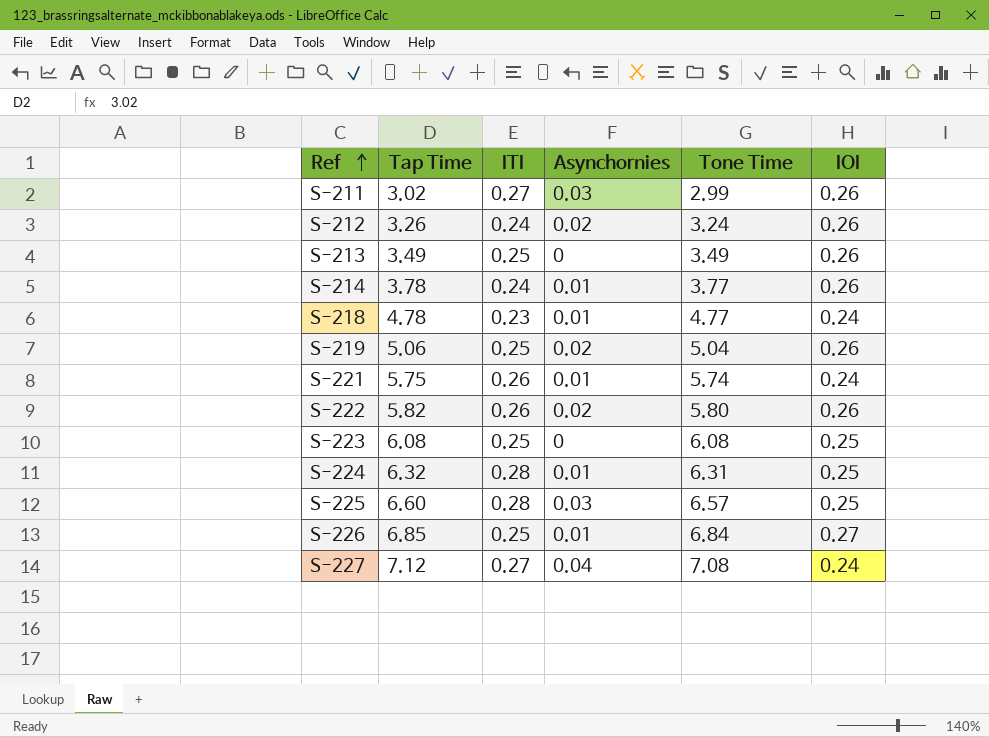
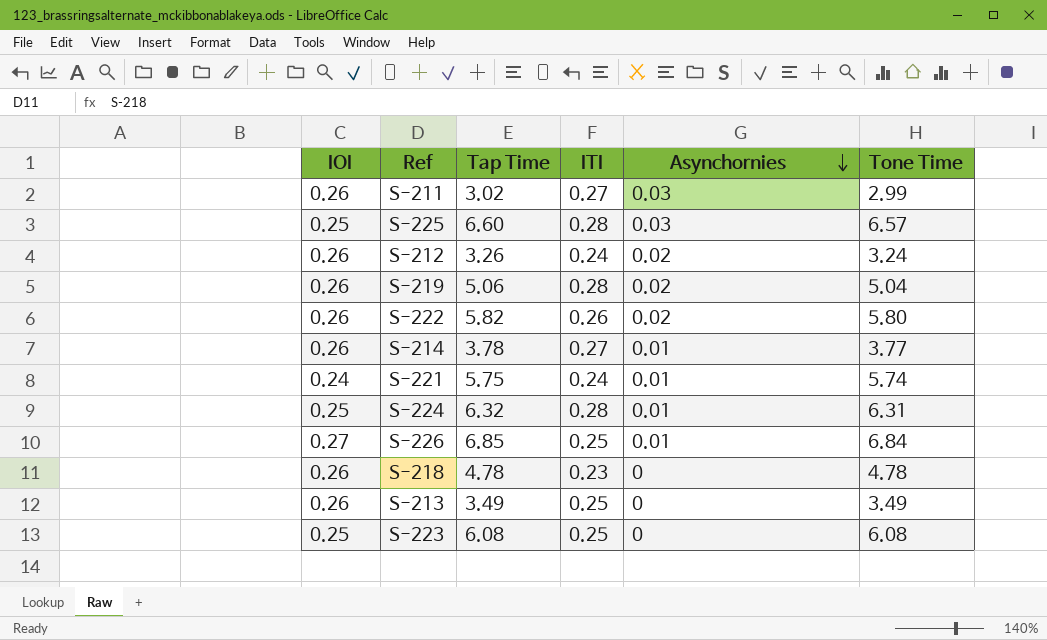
row order: Ref ascending -> Asynchornies descending
column IOI | position: 6 -> 1
row S-227: 7.12 | 0.27 | 0.04 | 7.08 | 0.24 -> none
S-219 | ITI: 0.25 -> 0.28
S-214 | ITI: 0.24 -> 0.27
S-221 | ITI: 0.26 -> 0.24
S-218 | IOI: 0.24 -> 0.26
S-218 | Asynchornies: 0.01 -> 0
S-218 | Tone Time: 4.77 -> 4.78

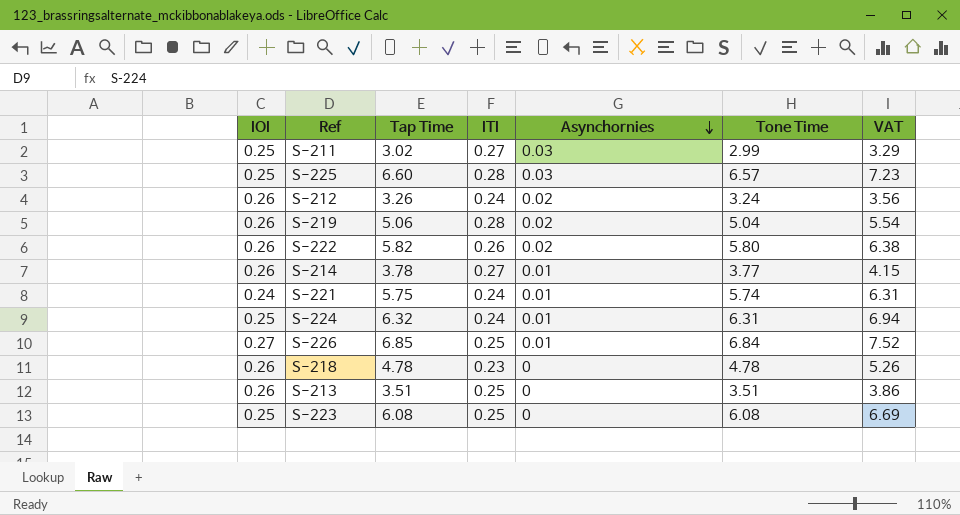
column VAT | formula: none -> [Tone Time] * 1.1
S-211 | IOI: 0.26 -> 0.25
S-224 | ITI: 0.28 -> 0.24
S-213 | Tap Time: 3.49 -> 3.51
S-213 | Tone Time: 3.49 -> 3.51

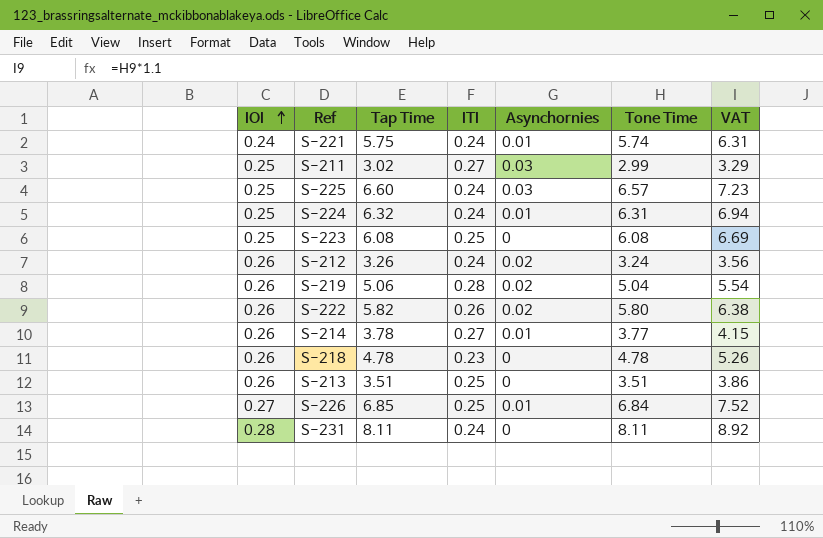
row order: Asynchornies descending -> IOI ascending
S-225 | ITI: 0.28 -> 0.24
row S-231: none -> 0.28 | 8.11 | 0.24 | 0 | 8.11 | 8.92

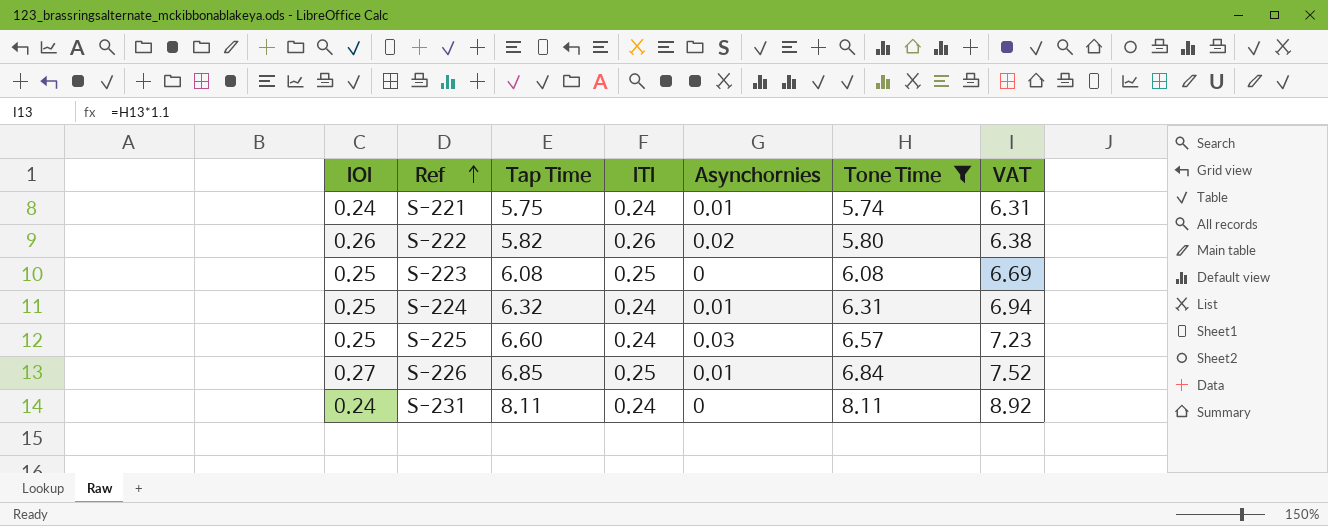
filter: none -> Tone Time >= 5.74
row order: IOI ascending -> Ref ascending
S-231 | IOI: 0.28 -> 0.24

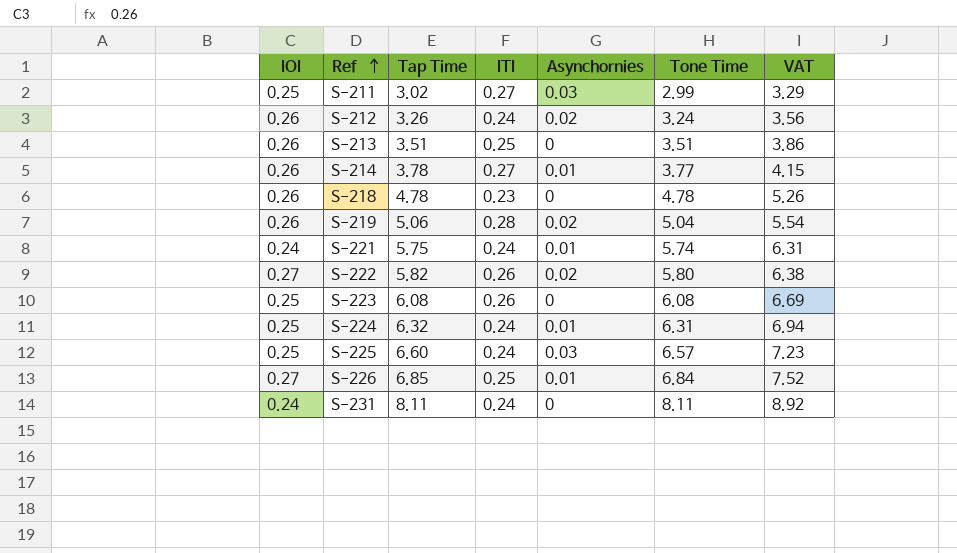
filter: Tone Time >= 5.74 -> none
S-222 | IOI: 0.26 -> 0.27
S-223 | ITI: 0.25 -> 0.26

